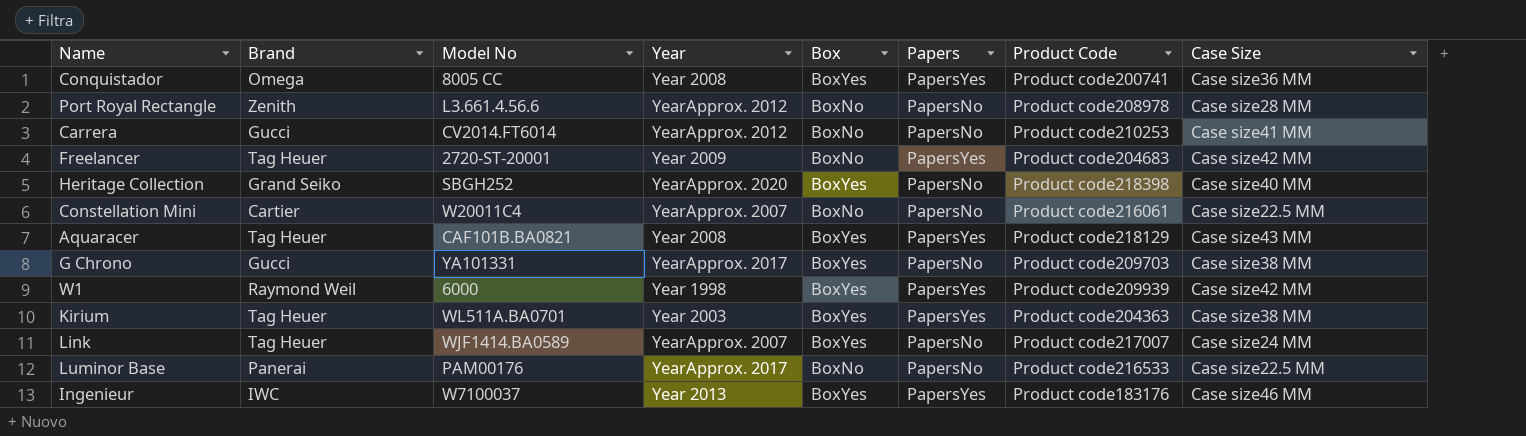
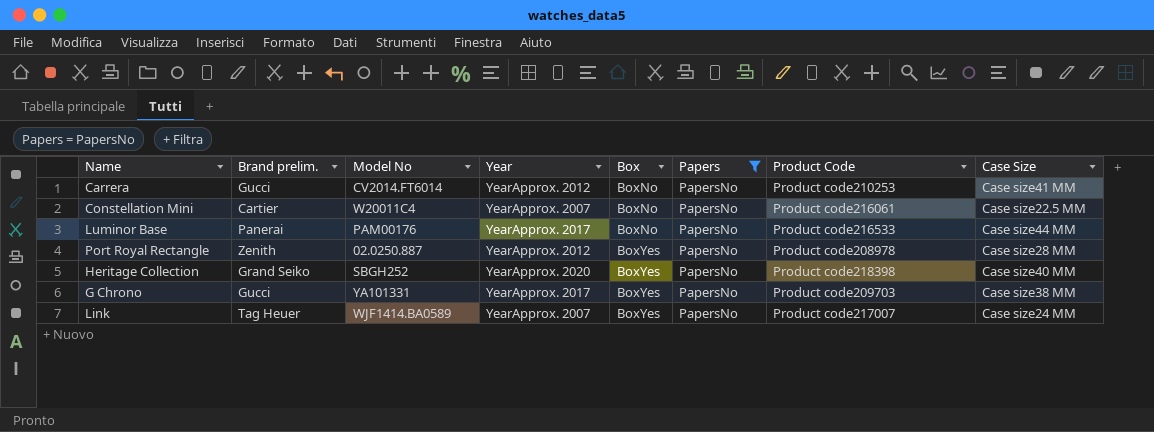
filter: none -> Papers = PapersNo
row order: none -> Box ascending
column name: Brand -> Brand prelim.
Luminor Base | Case Size: Case size22.5 MM -> Case size44 MM
Port Royal Rectangle | Model No: L3.661.4.56.6 -> 02.0250.887
Port Royal Rectangle | Box: BoxNo -> BoxYes

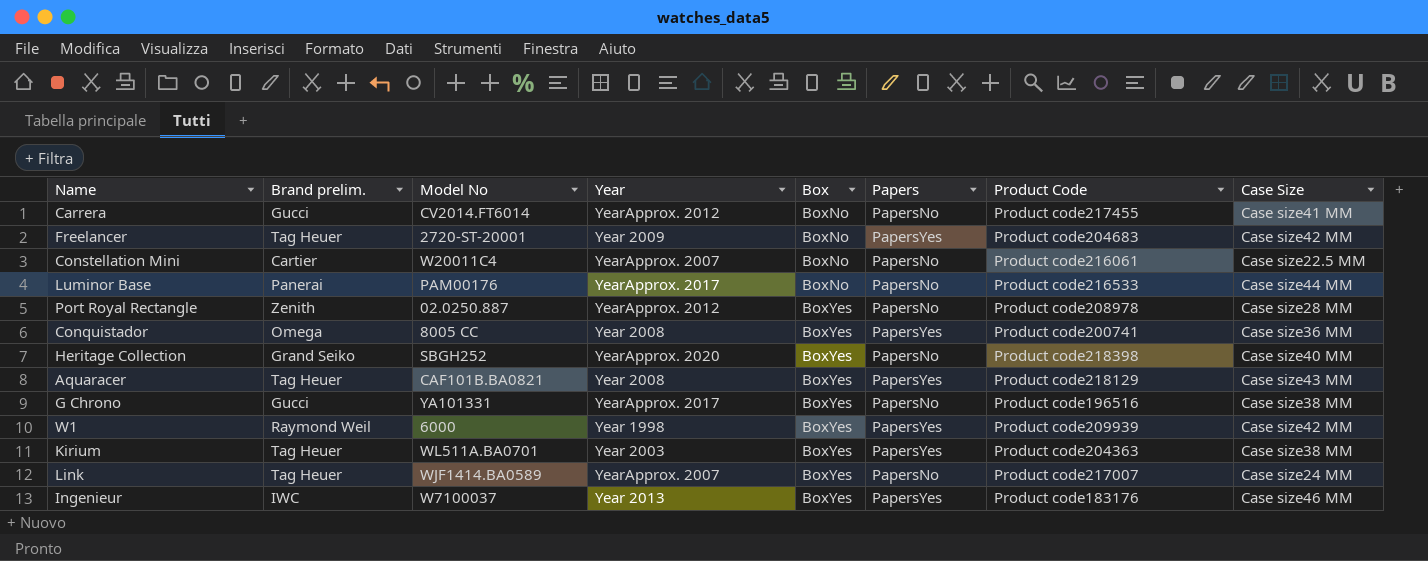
filter: Papers = PapersNo -> none
Carrera | Product Code: Product code210253 -> Product code217455
G Chrono | Product Code: Product code209703 -> Product code196516

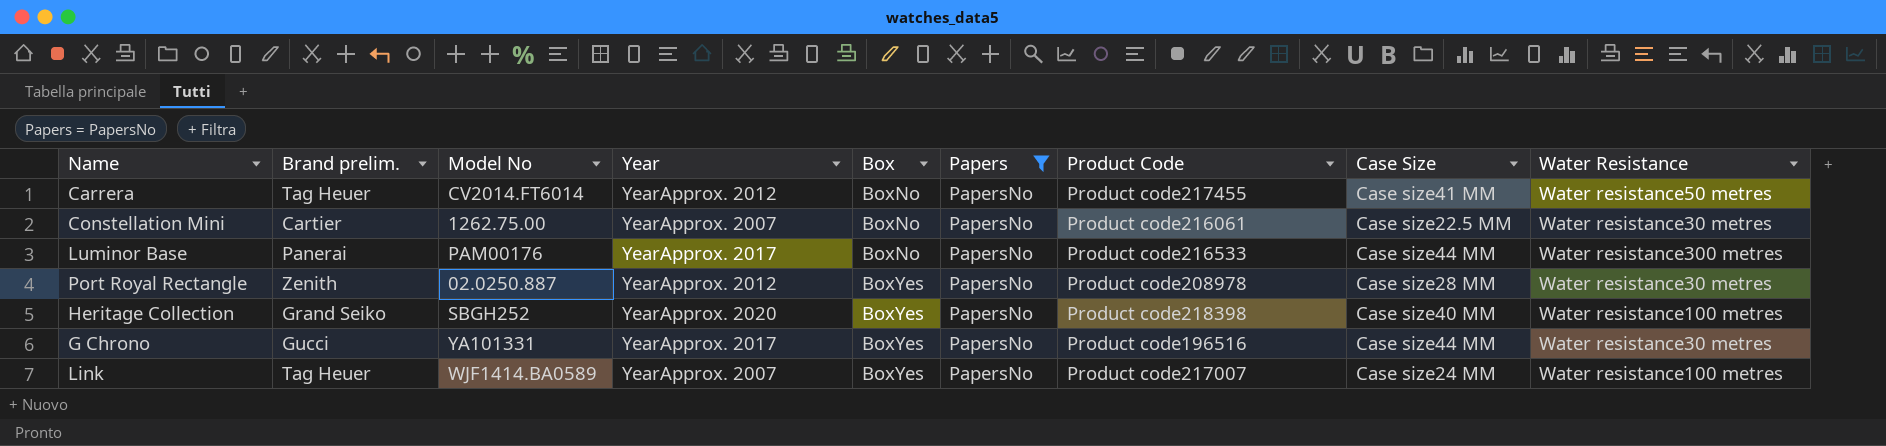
filter: none -> Papers = PapersNo
column Water Resistance | position: none -> 9
Carrera | Brand prelim.: Gucci -> Tag Heuer
Constellation Mini | Model No: W20011C4 -> 1262.75.00
G Chrono | Case Size: Case size38 MM -> Case size44 MM

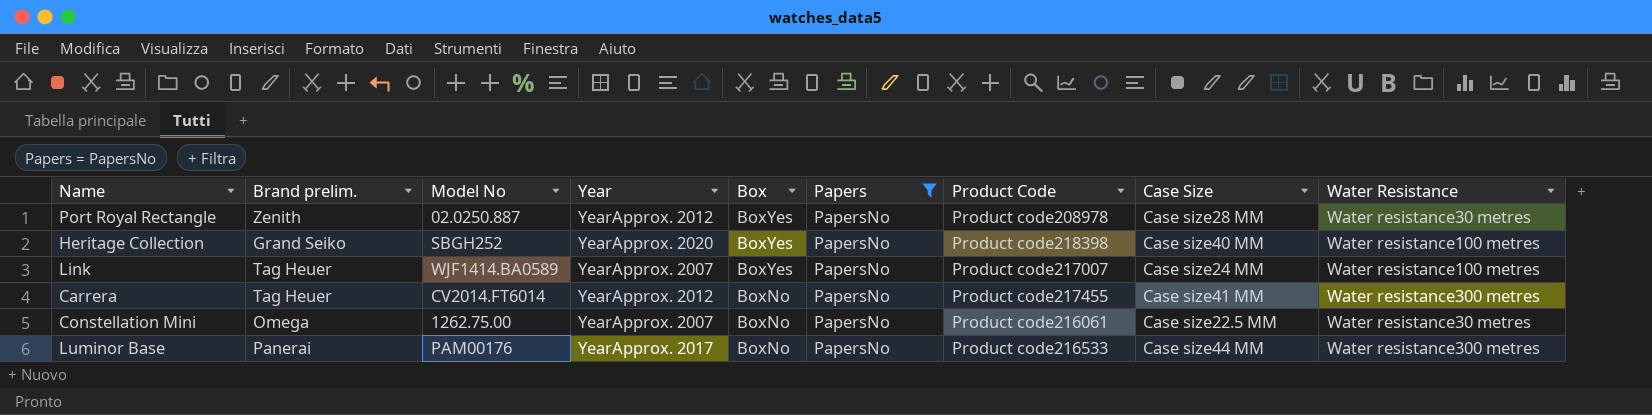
row order: Box ascending -> Box descending
row G Chrono: Gucci | YA101331 | YearApprox. 2017 | BoxYes | PapersNo | Product code196516 | Case size44 MM | Water resistance30 metres -> none
Carrera | Water Resistance: Water resistance50 metres -> Water resistance300 metres
Constellation Mini | Brand prelim.: Cartier -> Omega

